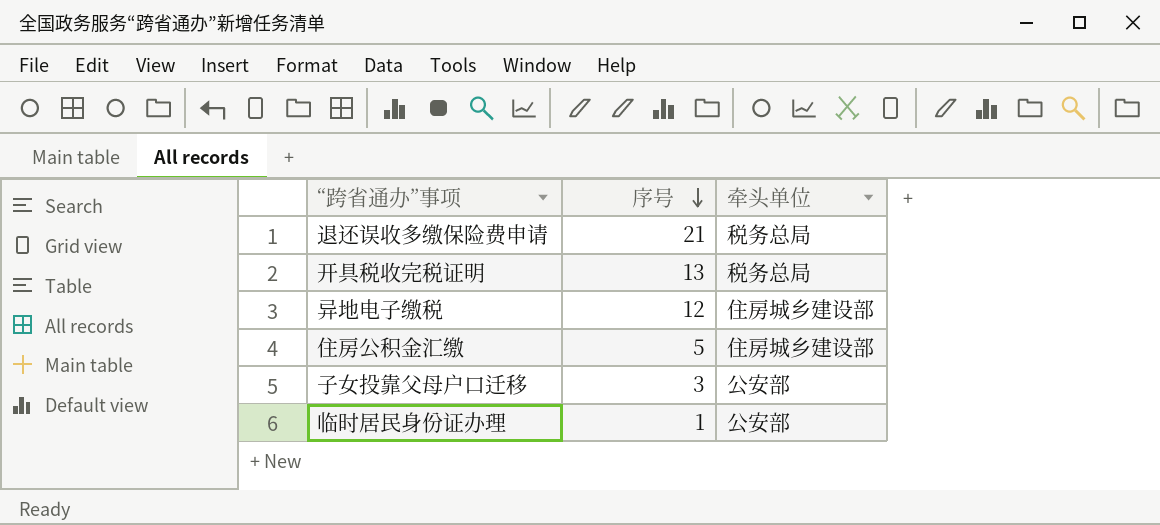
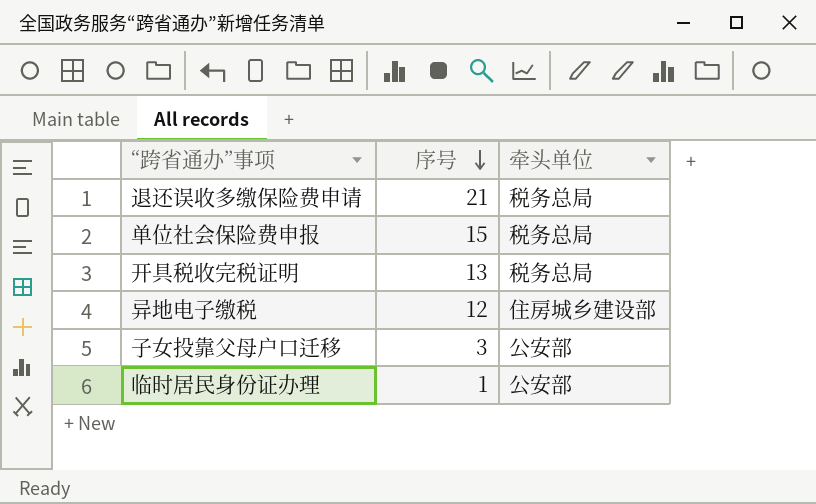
row 住房公积金汇缴: 5 | 住房城乡建设部 -> none
row 单位社会保险费申报: none -> 15 | 税务总局

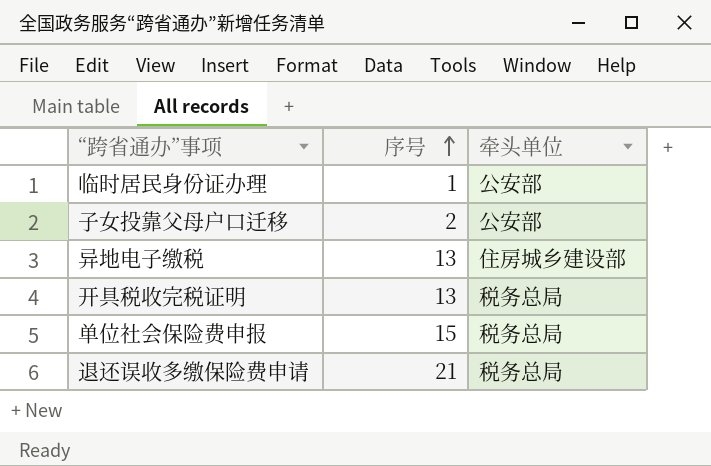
row order: 序号 descending -> 序号 ascending
子女投靠父母户口迁移 | 序号: 3 -> 2
异地电子缴税 | 序号: 12 -> 13

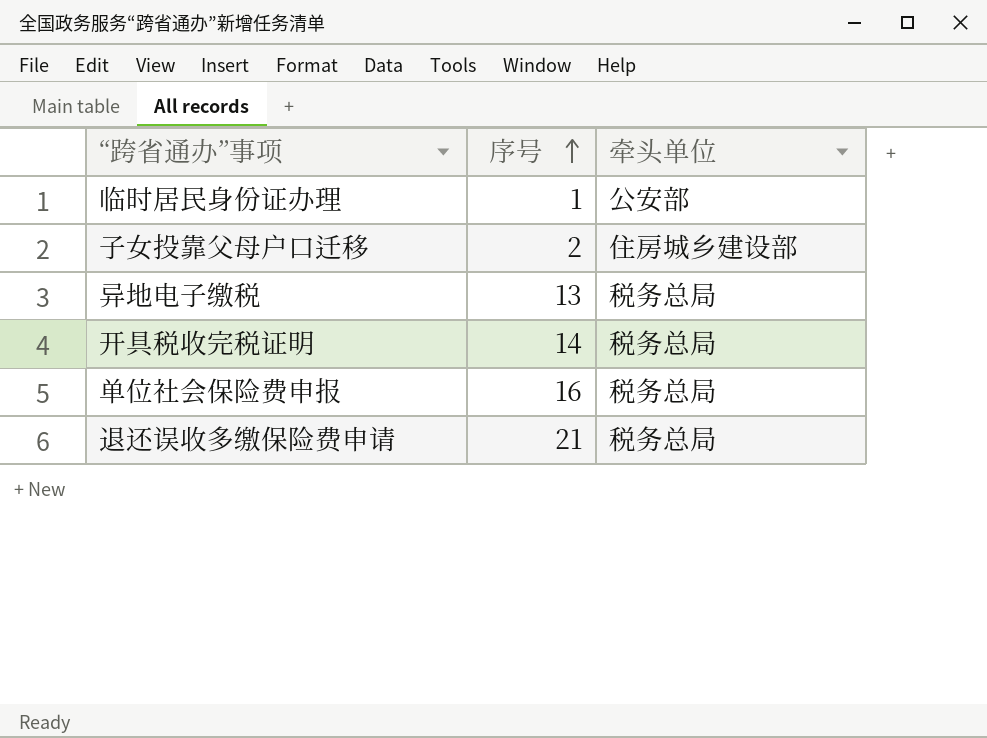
子女投靠父母户口迁移 | 牵头单位: 公安部 -> 住房城乡建设部
异地电子缴税 | 牵头单位: 住房城乡建设部 -> 税务总局
开具税收完税证明 | 序号: 13 -> 14
单位社会保险费申报 | 序号: 15 -> 16

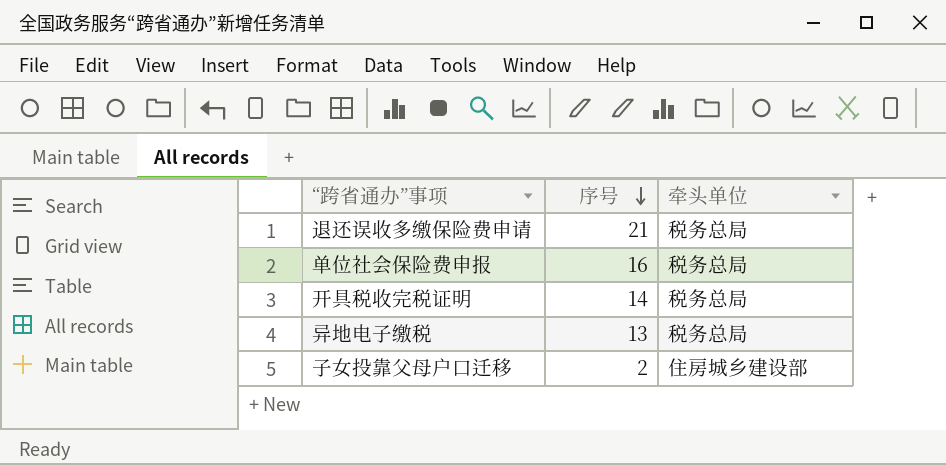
row order: 序号 ascending -> 序号 descending
row 临时居民身份证办理: 1 | 公安部 -> none

